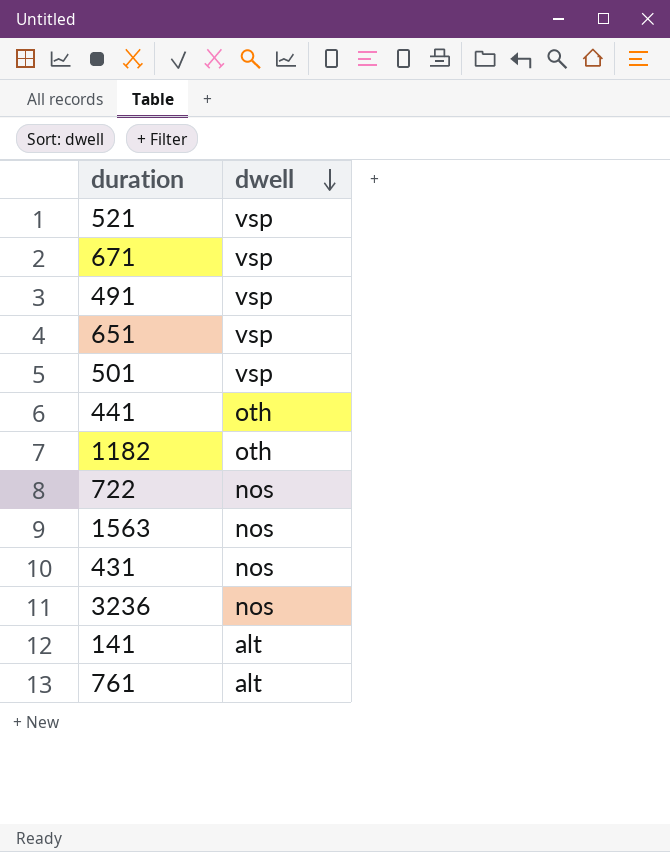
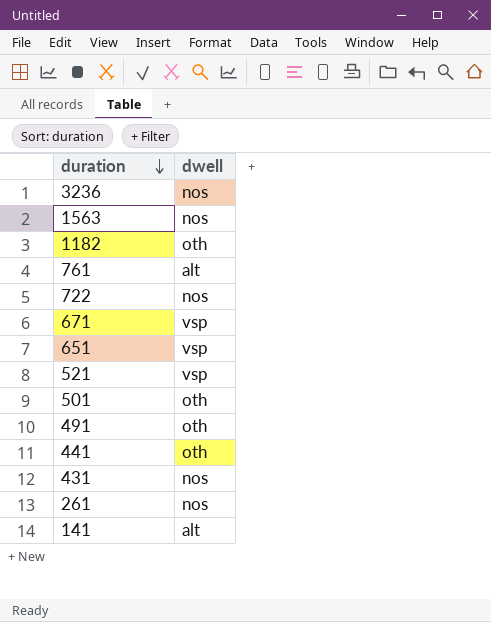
row order: dwell descending -> duration descending
501 | dwell: vsp -> oth
491 | dwell: vsp -> oth
row 261: none -> nos

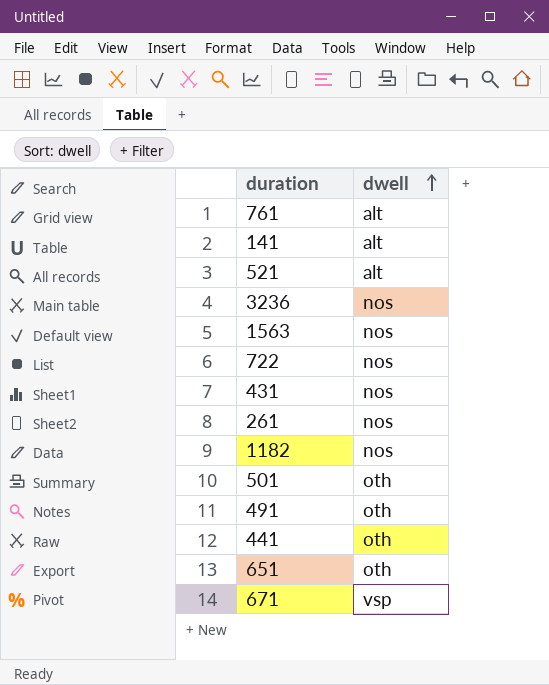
row order: duration descending -> dwell ascending
521 | dwell: vsp -> alt
1182 | dwell: oth -> nos
651 | dwell: vsp -> oth

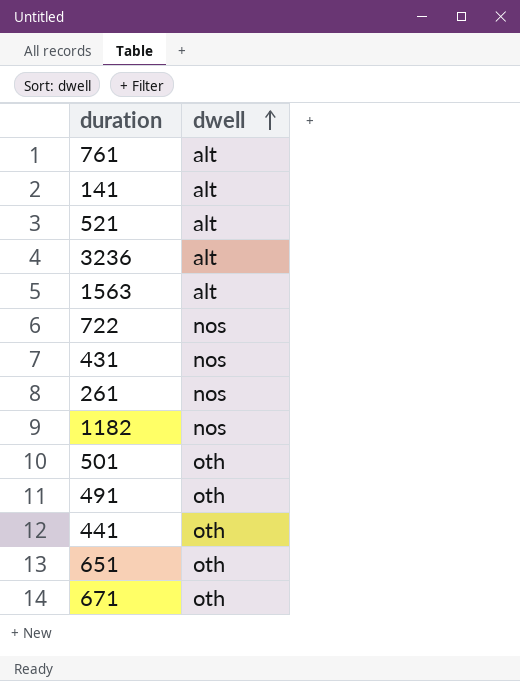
3236 | dwell: nos -> alt
1563 | dwell: nos -> alt
671 | dwell: vsp -> oth

